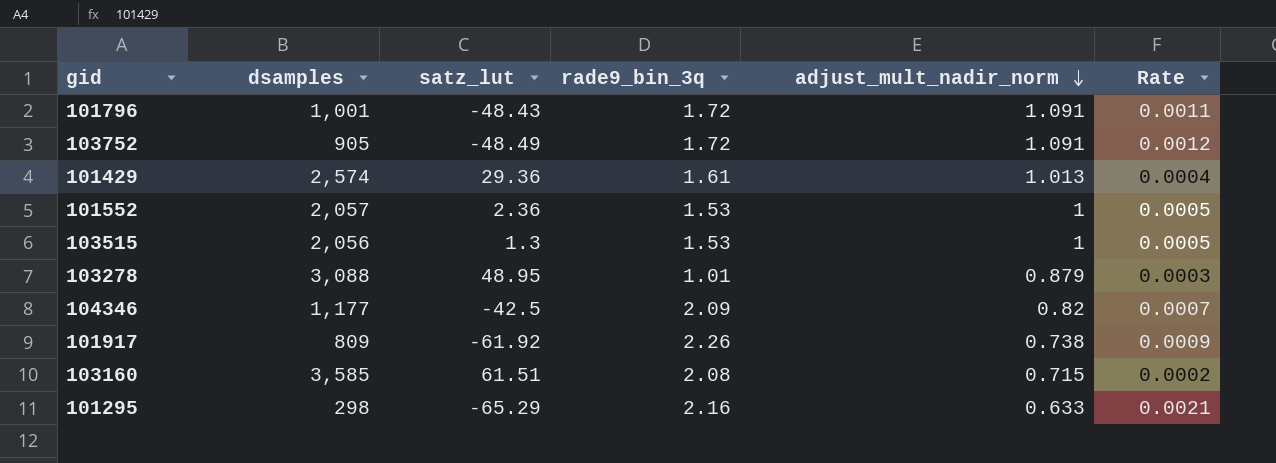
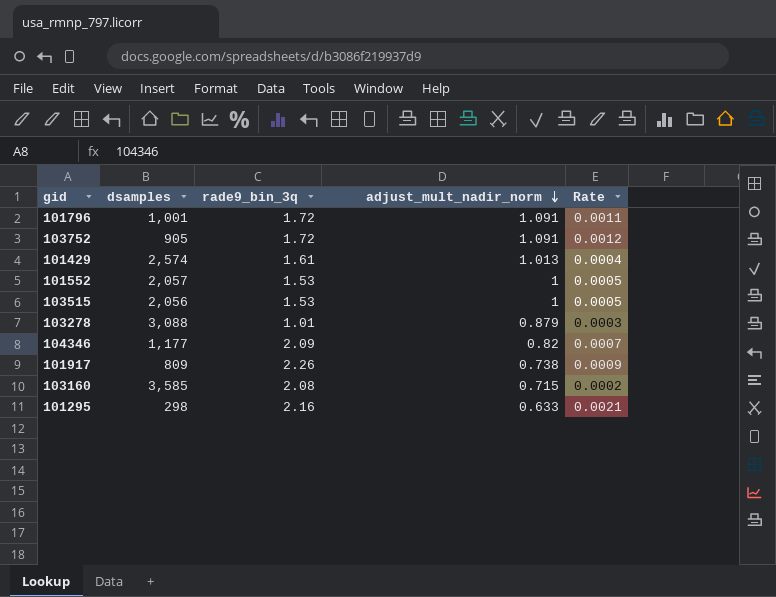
column satz_lut | position: 3 -> none

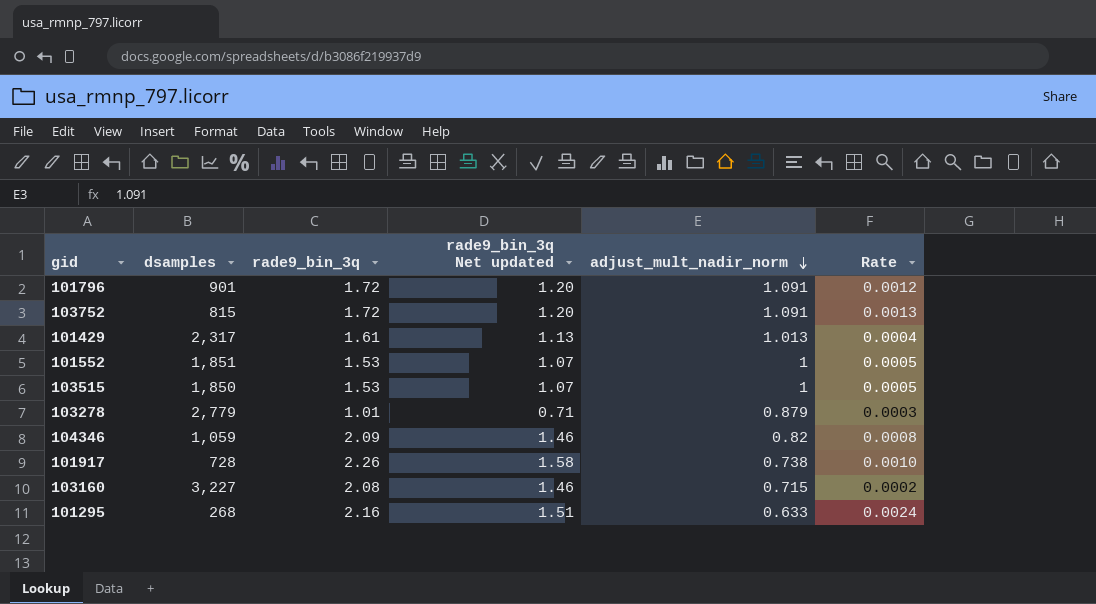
column rade9_bin_3q Net updated | formula: none -> [rade9_bin_3q] * 0.7
101796 | dsamples: 1,001 -> 901
101796 | Rate: 0.0011 -> 0.0012
103752 | dsamples: 905 -> 815
103752 | Rate: 0.0012 -> 0.0013
101429 | dsamples: 2,574 -> 2,317
101552 | dsamples: 2,057 -> 1,851
103515 | dsamples: 2,056 -> 1,850
103278 | dsamples: 3,088 -> 2,779
104346 | dsamples: 1,177 -> 1,059
104346 | Rate: 0.0007 -> 0.0008
101917 | dsamples: 809 -> 728
101917 | Rate: 0.0009 -> 0.0010
103160 | dsamples: 3,585 -> 3,227
101295 | dsamples: 298 -> 268
101295 | Rate: 0.0021 -> 0.0024

